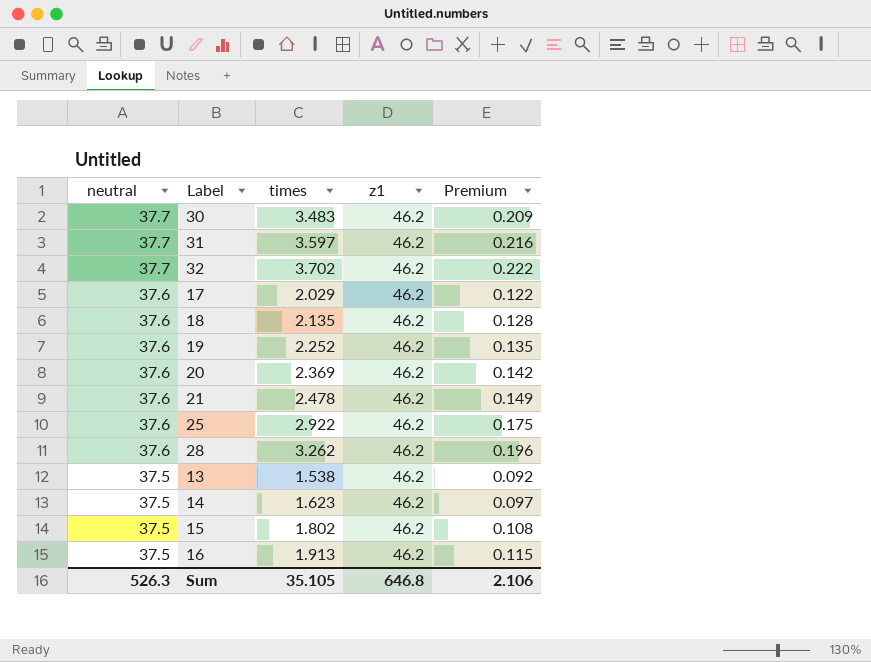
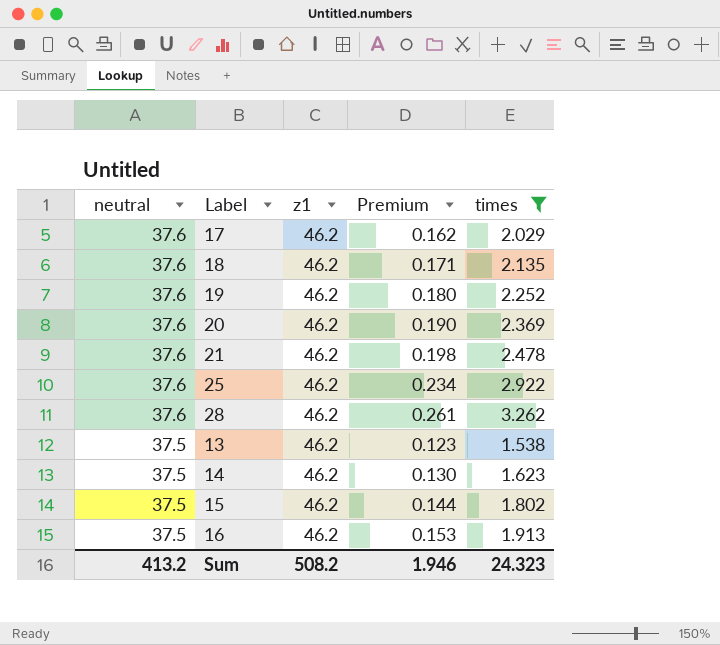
filter: none -> times <= 3.262
column Premium | formula: [times] * 0.06 -> [times] * 0.08
column times | position: 3 -> 5
Sum | neutral: 526.3 -> 413.2
Sum | z1: 646.8 -> 508.2
Sum | Premium: 2.106 -> 1.946
Sum | times: 35.105 -> 24.323

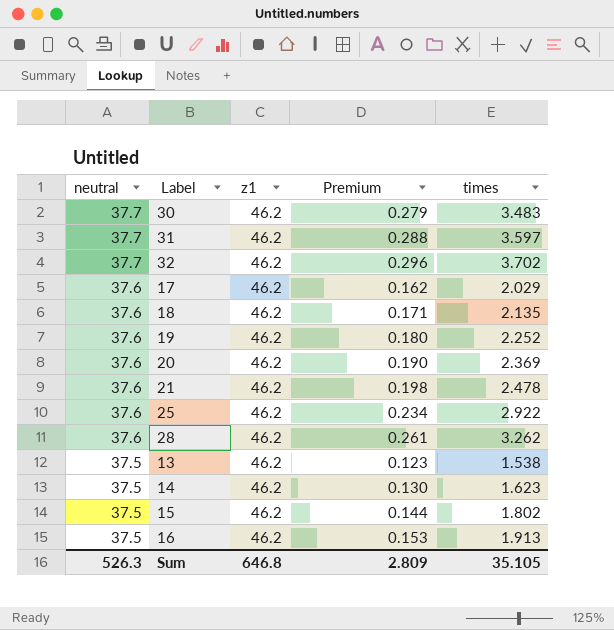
filter: times <= 3.262 -> none
Sum | neutral: 413.2 -> 526.3
Sum | z1: 508.2 -> 646.8
Sum | Premium: 1.946 -> 2.809
Sum | times: 24.323 -> 35.105

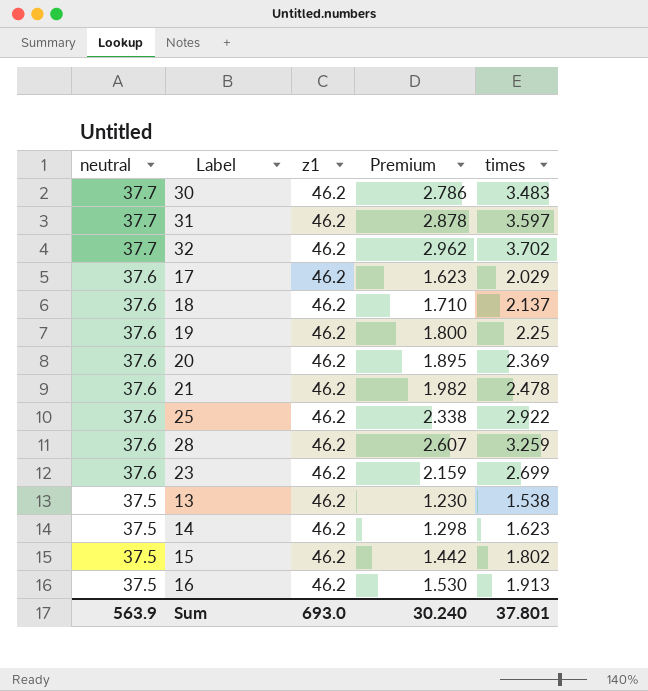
column Premium | formula: [times] * 0.08 -> [times] * 0.8
18 | times: 2.135 -> 2.137
19 | times: 2.252 -> 2.25
28 | times: 3.262 -> 3.259
row 23: none -> 37.6 | 46.2 | 2.159 | 2.699
Sum | neutral: 526.3 -> 563.9
Sum | z1: 646.8 -> 693.0
Sum | Premium: 2.809 -> 30.240
Sum | times: 35.105 -> 37.801

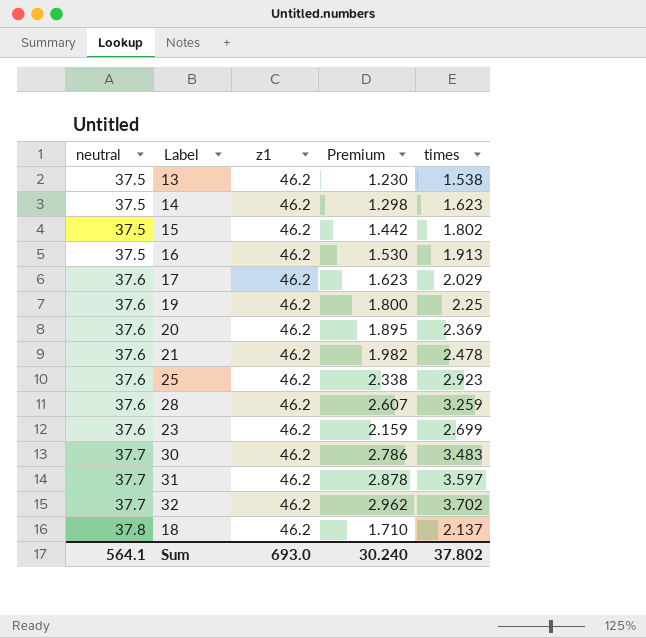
row order: neutral descending -> neutral ascending
25 | times: 2.922 -> 2.923
18 | neutral: 37.6 -> 37.8
Sum | neutral: 563.9 -> 564.1
Sum | times: 37.801 -> 37.802

